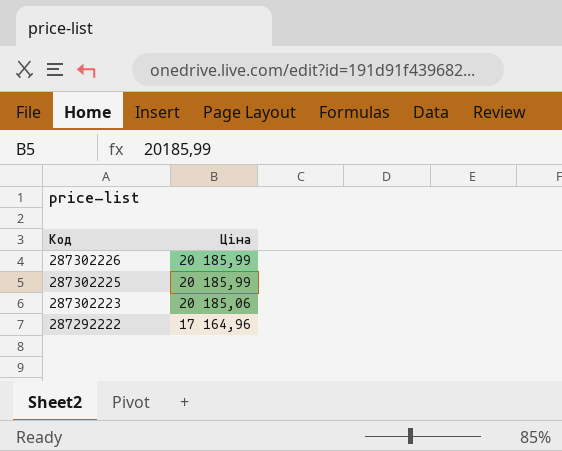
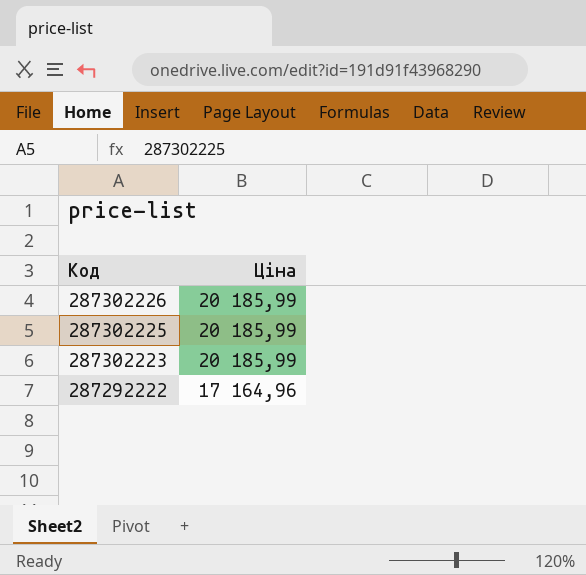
287302223 | Ціна: 20 185,06 -> 20 185,99

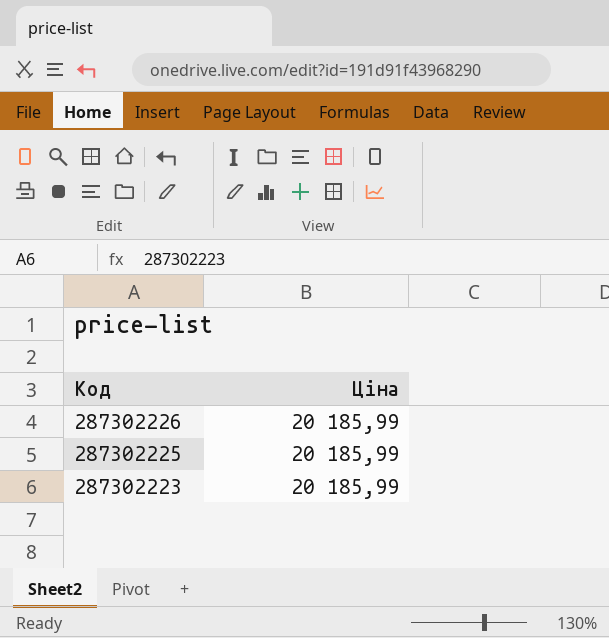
row 287292222: 17 164,96 -> none

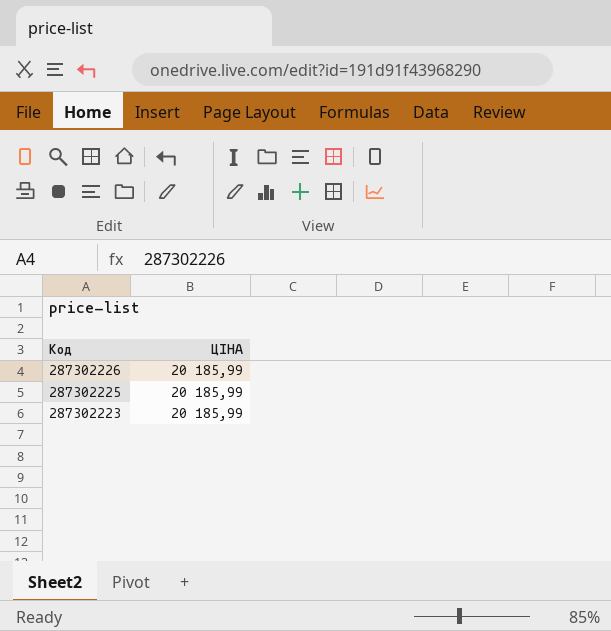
column name: Ціна -> ЦІНА

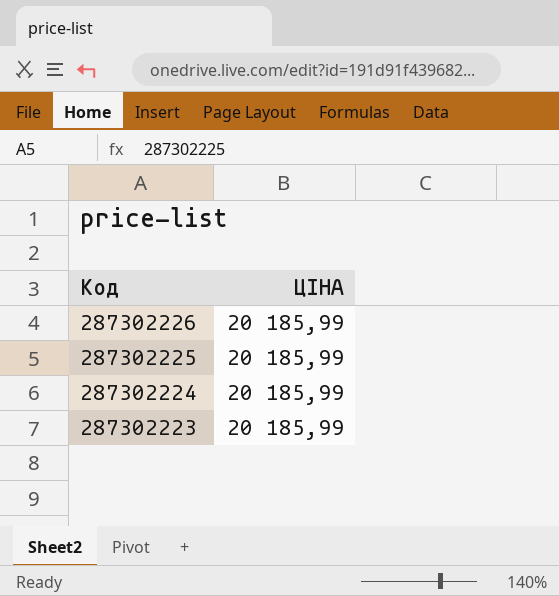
row 287302224: none -> 20 185,99

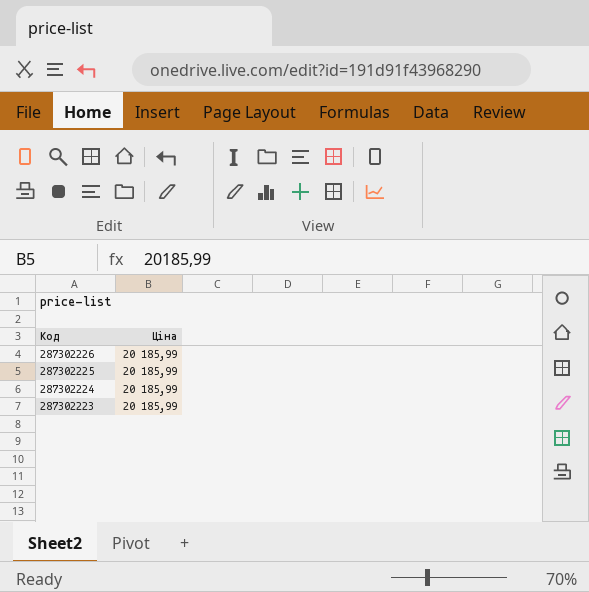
column name: ЦІНА -> Ціна

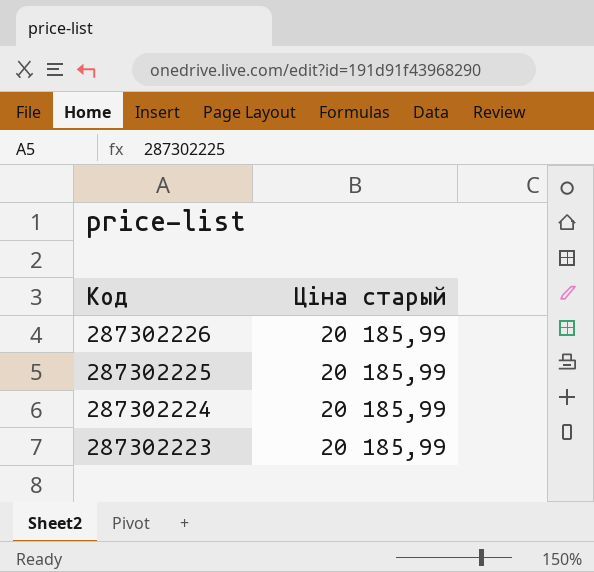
column name: Ціна -> Ціна старый

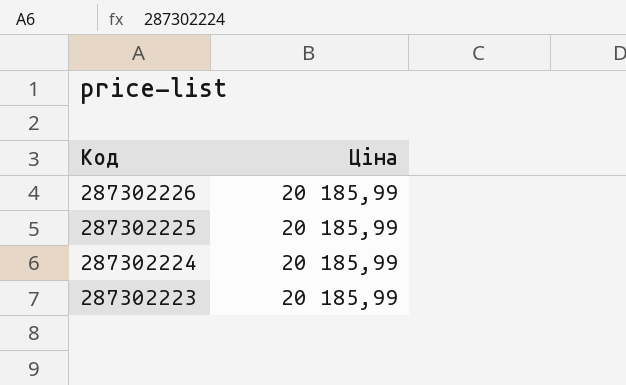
column name: Ціна старый -> Ціна

